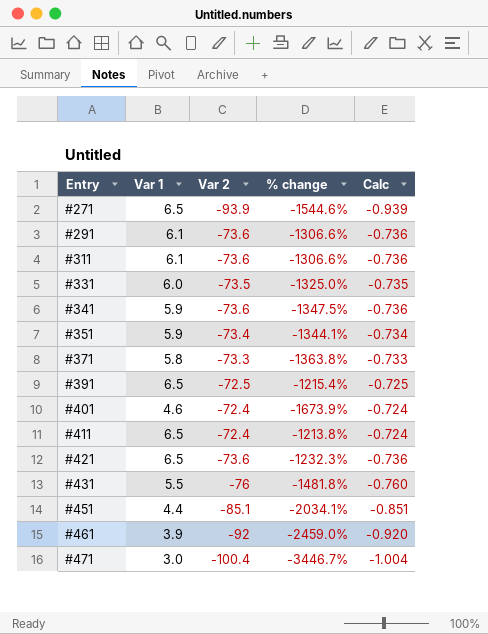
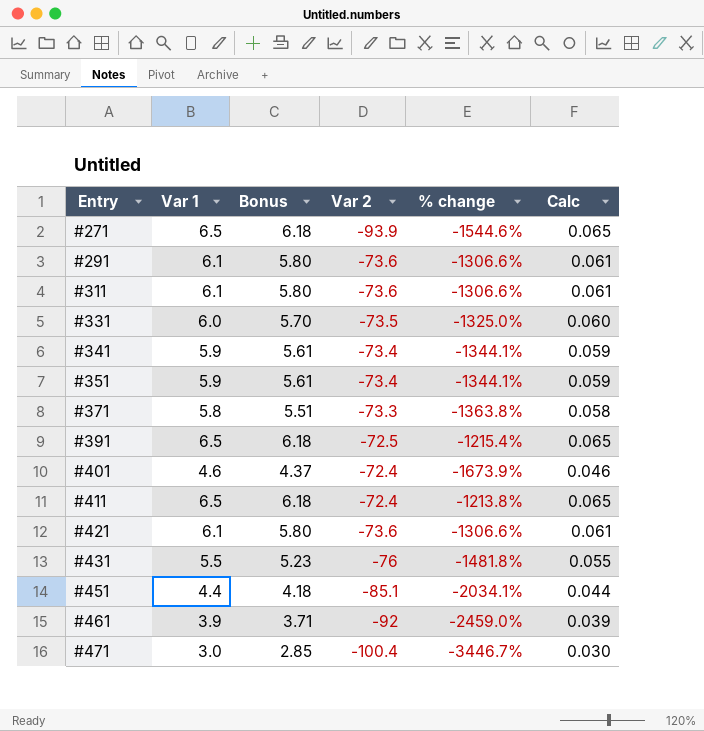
column Bonus | formula: none -> [Var 1] * 0.95
column Calc | formula: [Var 2] * 0.01 -> [Var 1] * 0.01
#341 | Var 2: -73.6 -> -73.4
#341 | % change: -1347.5% -> -1344.1%
#421 | Var 1: 6.5 -> 6.1
#421 | % change: -1232.3% -> -1306.6%

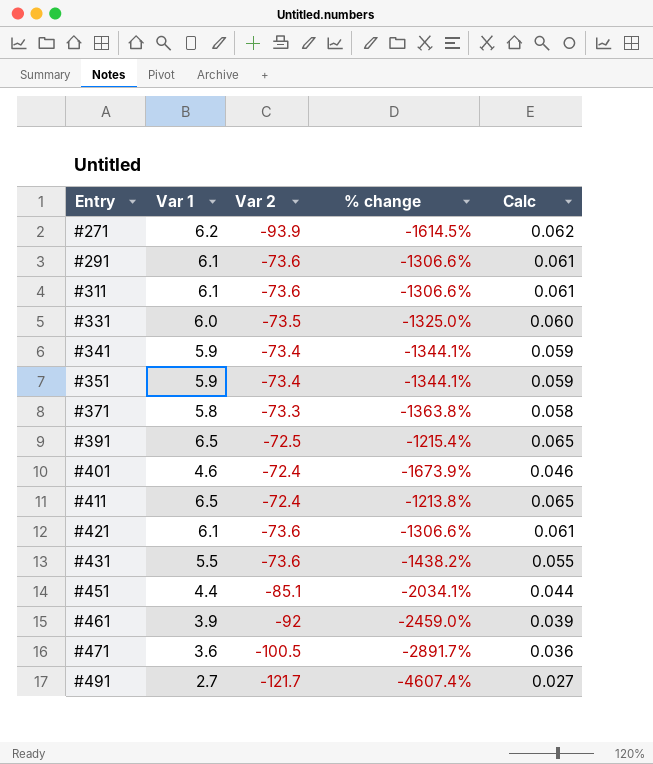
column Bonus | formula: [Var 1] * 0.95 -> none
#271 | Var 1: 6.5 -> 6.2
#271 | % change: -1544.6% -> -1614.5%
#271 | Calc: 0.065 -> 0.062
#431 | Var 2: -76 -> -73.6
#431 | % change: -1481.8% -> -1438.2%
#471 | Var 1: 3.0 -> 3.6
#471 | Var 2: -100.4 -> -100.5
#471 | % change: -3446.7% -> -2891.7%
#471 | Calc: 0.030 -> 0.036
row #491: none -> 2.7 | -121.7 | -4607.4% | 0.027

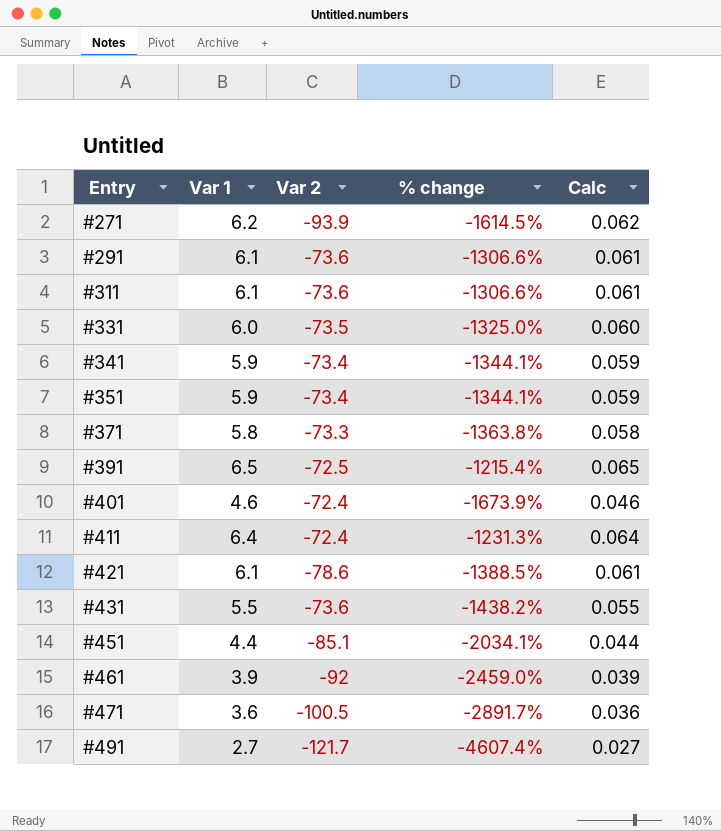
#411 | Var 1: 6.5 -> 6.4
#411 | % change: -1213.8% -> -1231.3%
#411 | Calc: 0.065 -> 0.064
#421 | Var 2: -73.6 -> -78.6
#421 | % change: -1306.6% -> -1388.5%

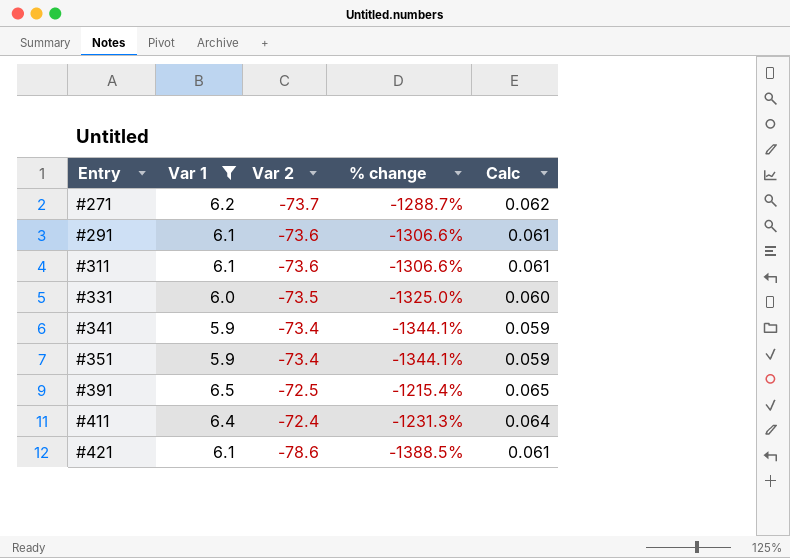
filter: none -> Var 1 >= 5.9
#271 | Var 2: -93.9 -> -73.7
#271 | % change: -1614.5% -> -1288.7%

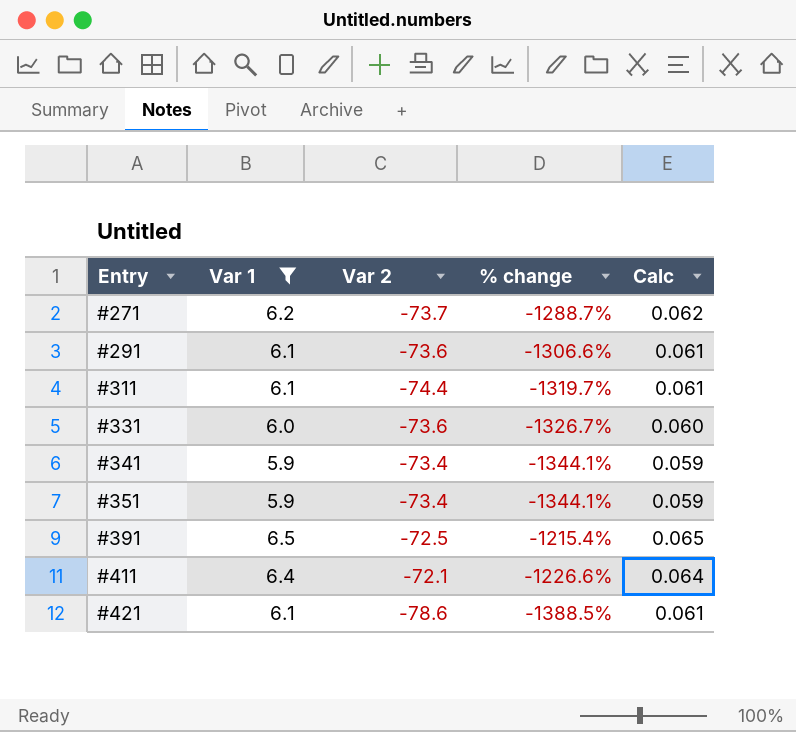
#311 | Var 2: -73.6 -> -74.4
#311 | % change: -1306.6% -> -1319.7%
#331 | Var 2: -73.5 -> -73.6
#331 | % change: -1325.0% -> -1326.7%
#411 | Var 2: -72.4 -> -72.1
#411 | % change: -1231.3% -> -1226.6%

